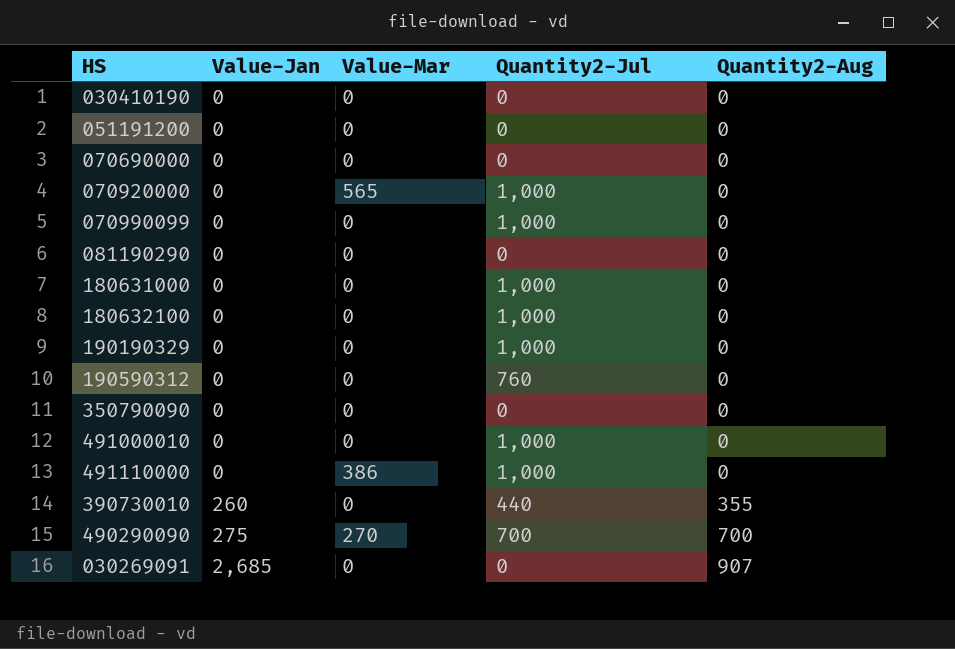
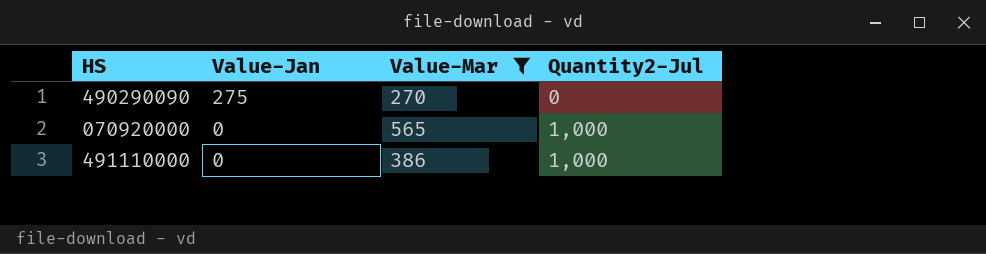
filter: none -> Value-Mar != 0
row order: Value-Jan ascending -> Value-Jan descending
column Quantity2-Aug | position: 5 -> none
490290090 | Quantity2-Jul: 700 -> 0

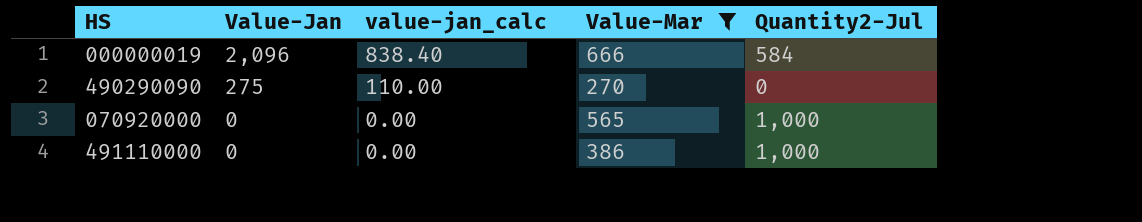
column value-jan_calc | formula: none -> [Value-Jan] * 0.4
row 000000019: none -> 2,096 | 838.40 | 666 | 584

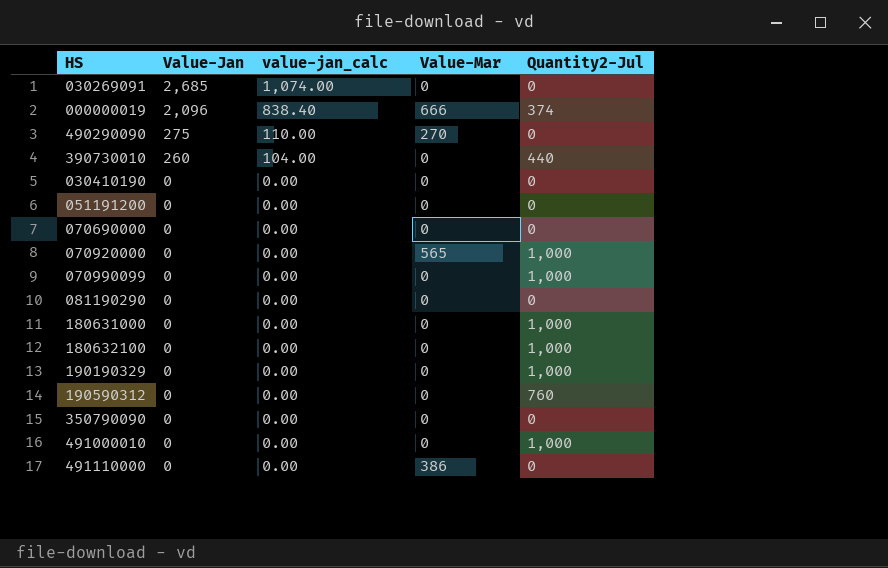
filter: Value-Mar != 0 -> none
000000019 | Quantity2-Jul: 584 -> 374
491110000 | Quantity2-Jul: 1,000 -> 0

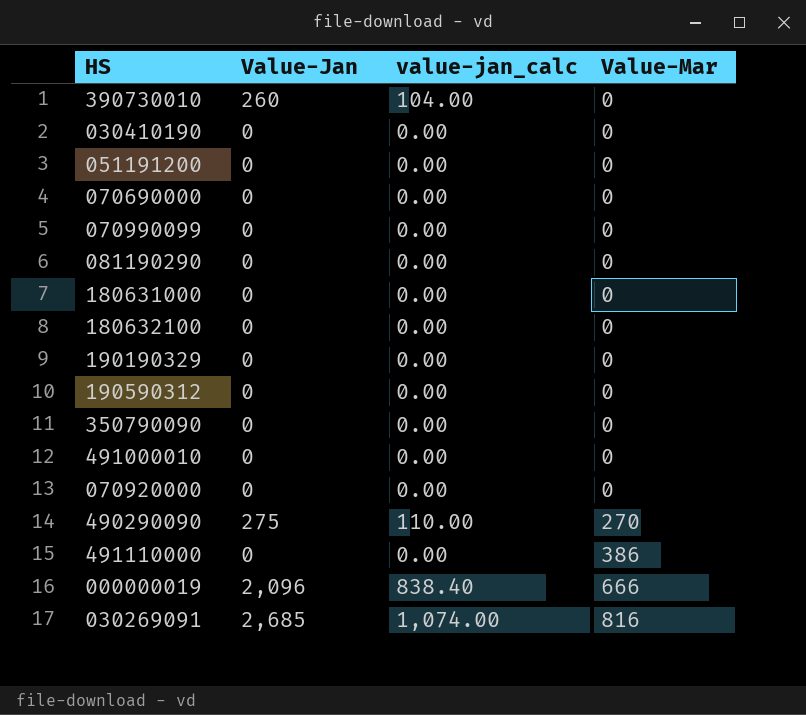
row order: Value-Jan descending -> Value-Mar ascending
column Quantity2-Jul | position: 5 -> none
070920000 | Value-Mar: 565 -> 0
030269091 | Value-Mar: 0 -> 816

